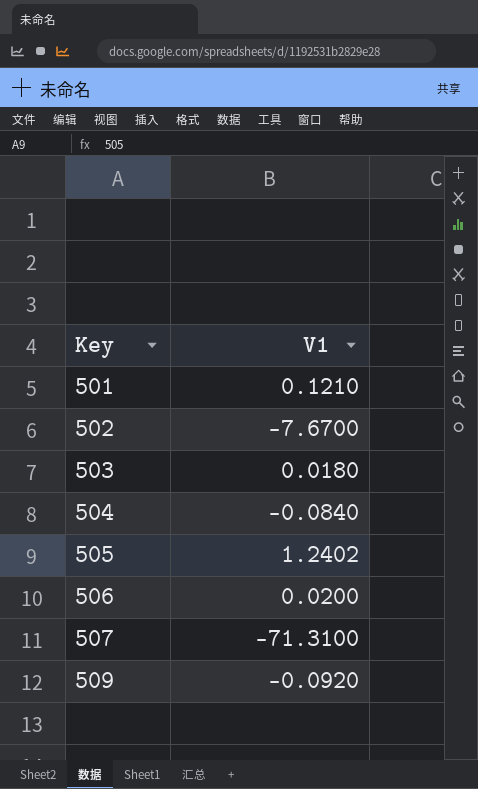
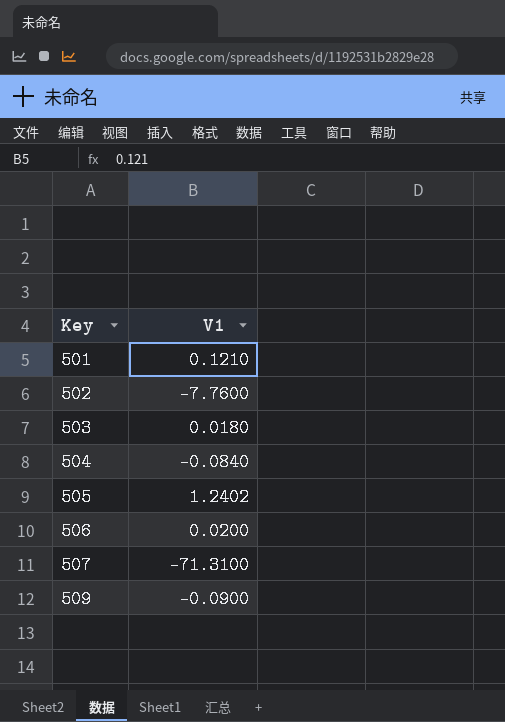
502 | V1: -7.6700 -> -7.7600
509 | V1: -0.0920 -> -0.0900

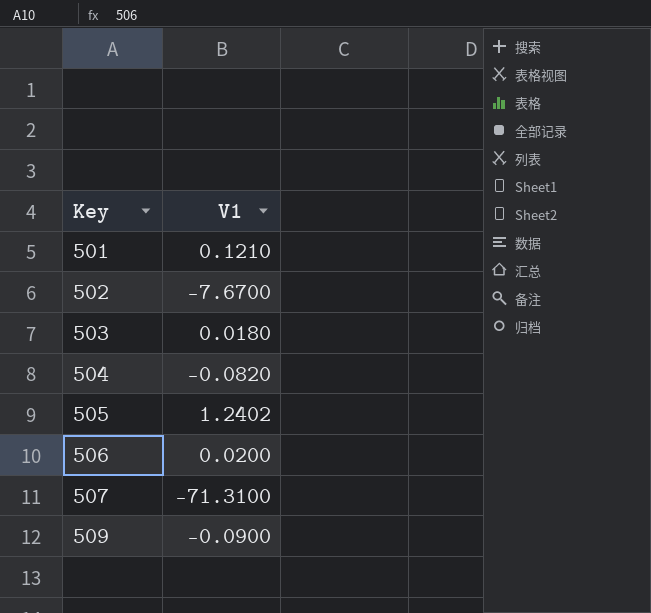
502 | V1: -7.7600 -> -7.6700
504 | V1: -0.0840 -> -0.0820

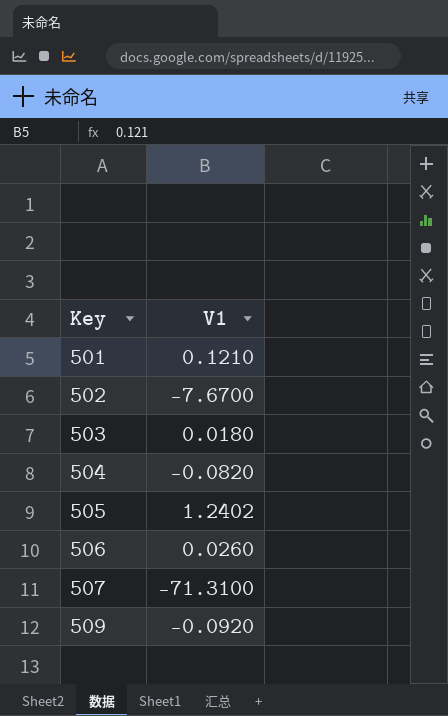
506 | V1: 0.0200 -> 0.0260
509 | V1: -0.0900 -> -0.0920

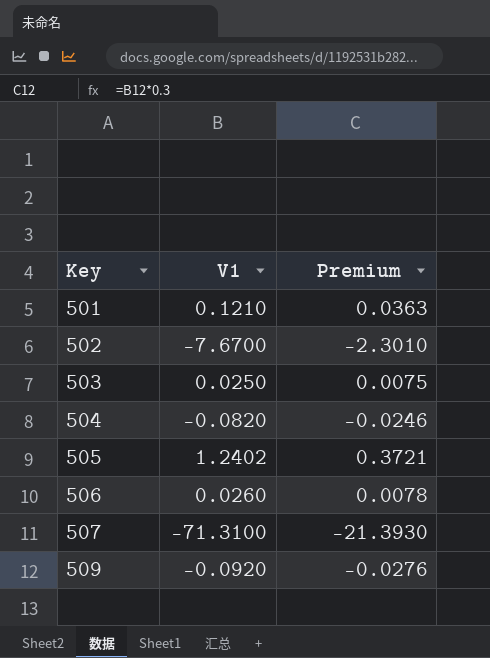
column Premium | formula: none -> [V1] * 0.3
503 | V1: 0.0180 -> 0.0250

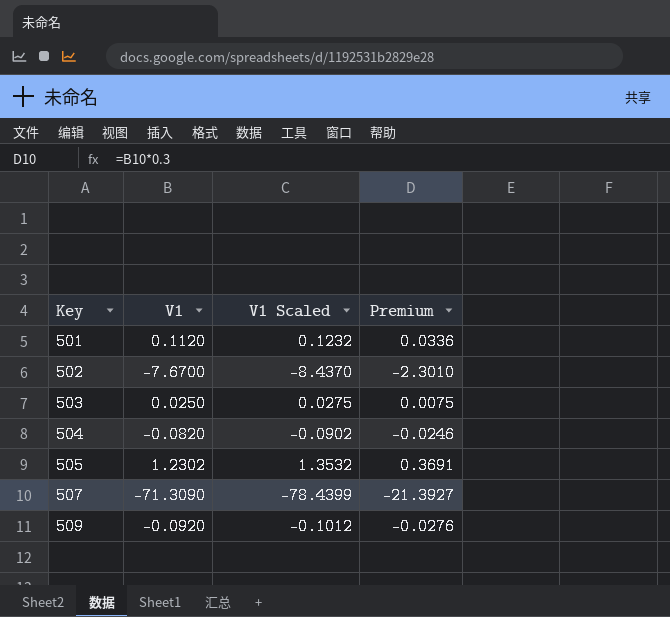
column V1 Scaled | formula: none -> [V1] * 1.1
row 506: 0.0260 | 0.0078 -> none
501 | V1: 0.1210 -> 0.1120
501 | Premium: 0.0363 -> 0.0336
505 | V1: 1.2402 -> 1.2302
505 | Premium: 0.3721 -> 0.3691
507 | V1: -71.3100 -> -71.3090
507 | Premium: -21.3930 -> -21.3927

